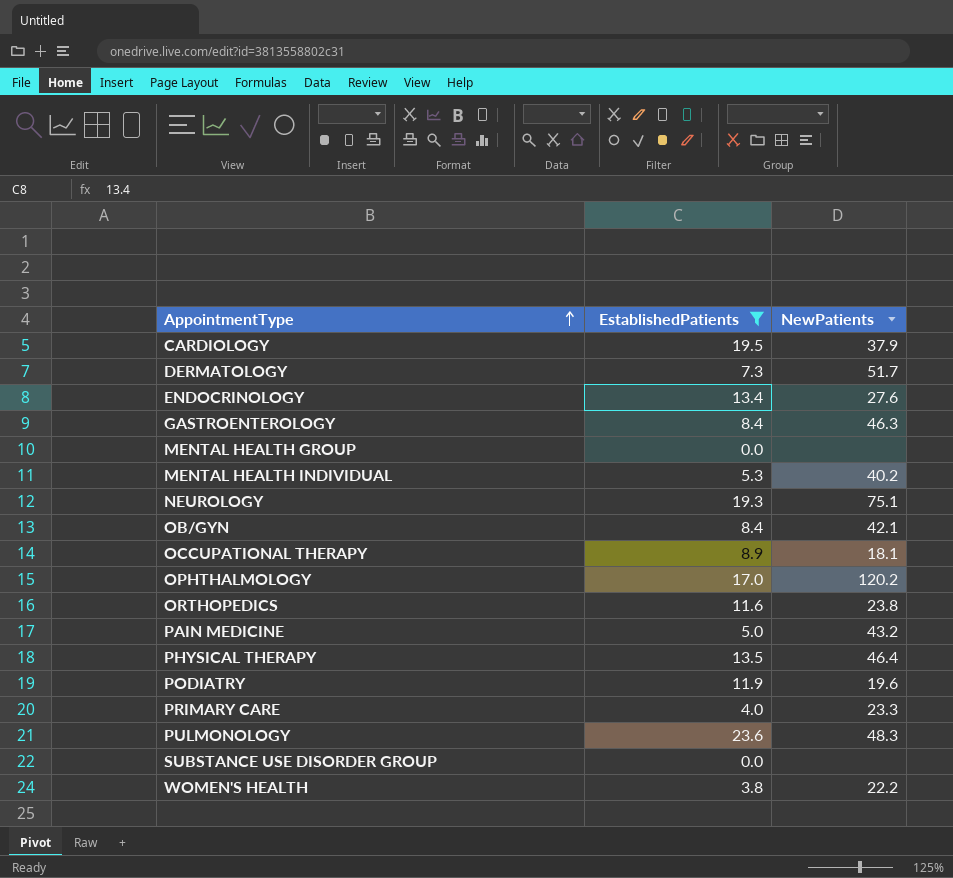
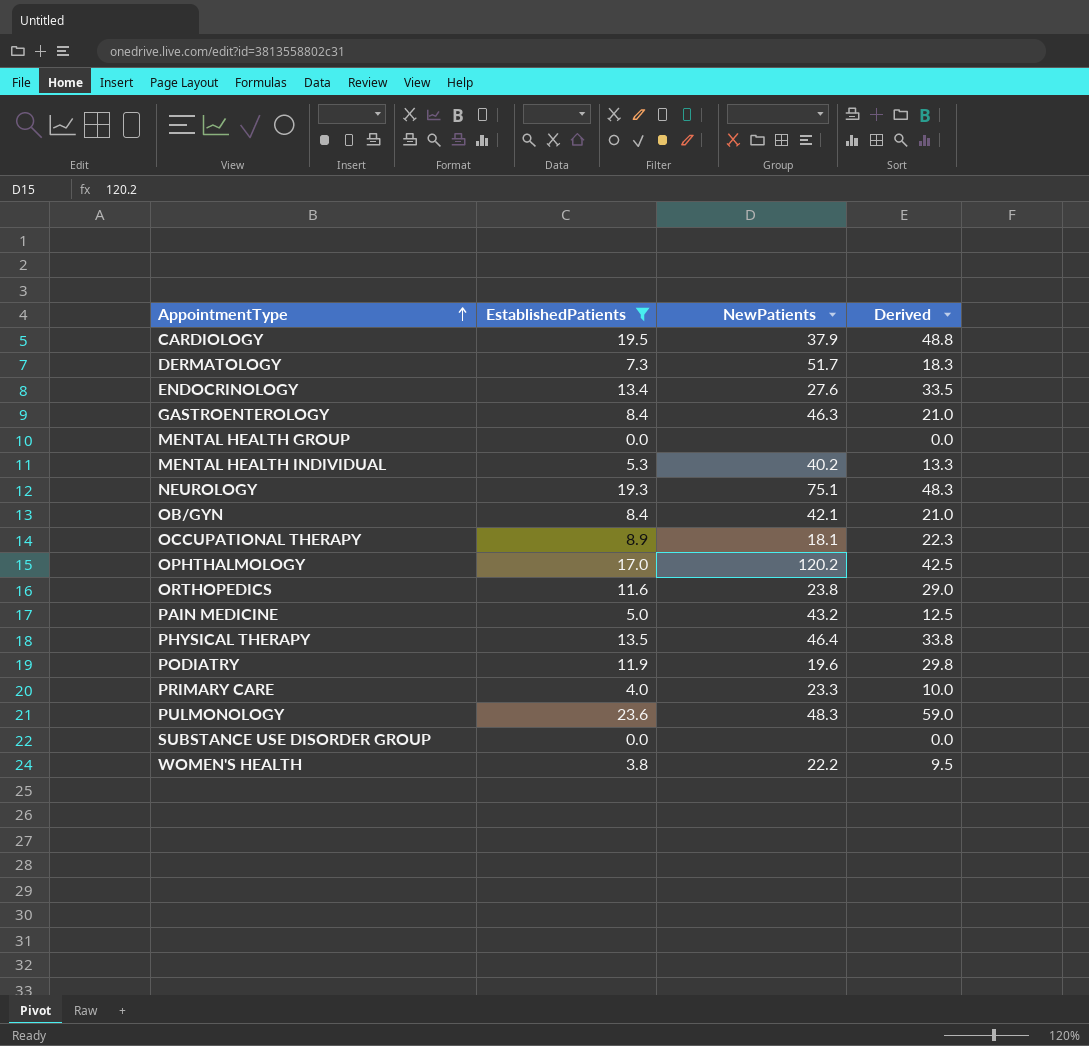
column Derived | formula: none -> [EstablishedPatients] * 2.5

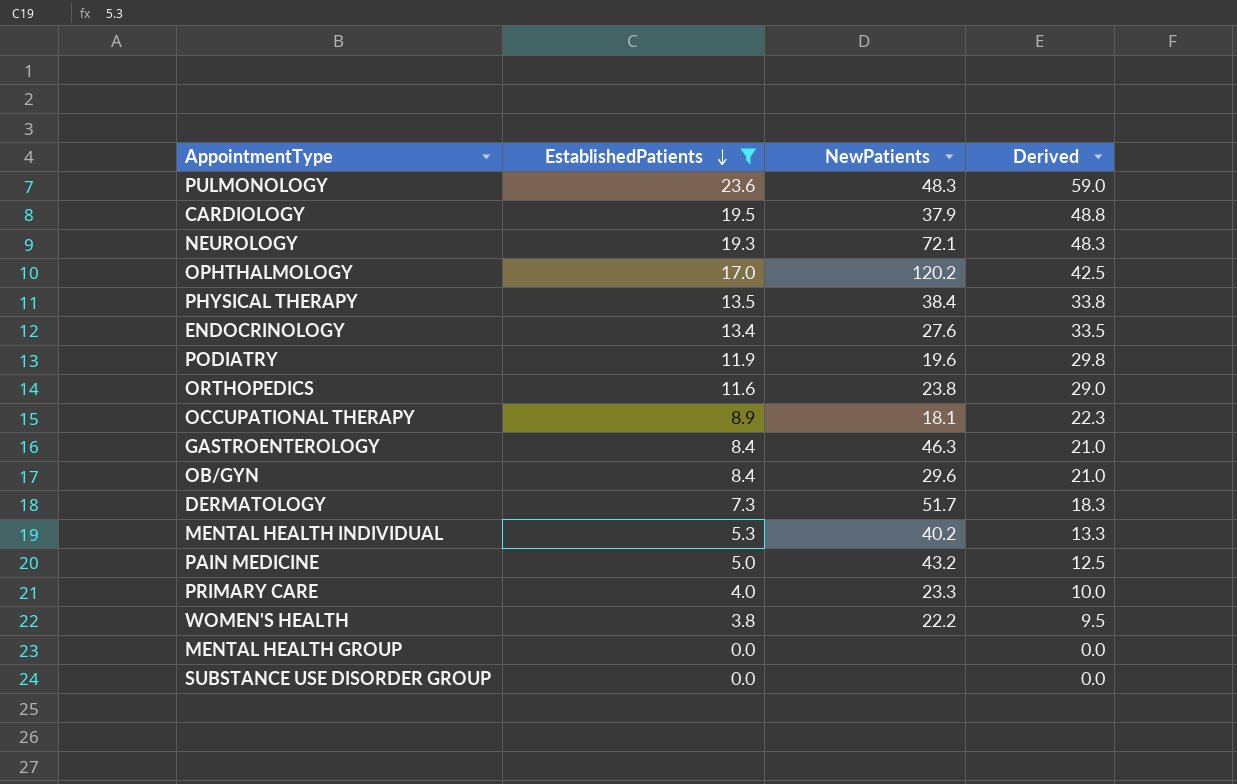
row order: AppointmentType ascending -> EstablishedPatients descending
NEUROLOGY | NewPatients: 75.1 -> 72.1
PHYSICAL THERAPY | NewPatients: 46.4 -> 38.4
OB/GYN | NewPatients: 42.1 -> 29.6

